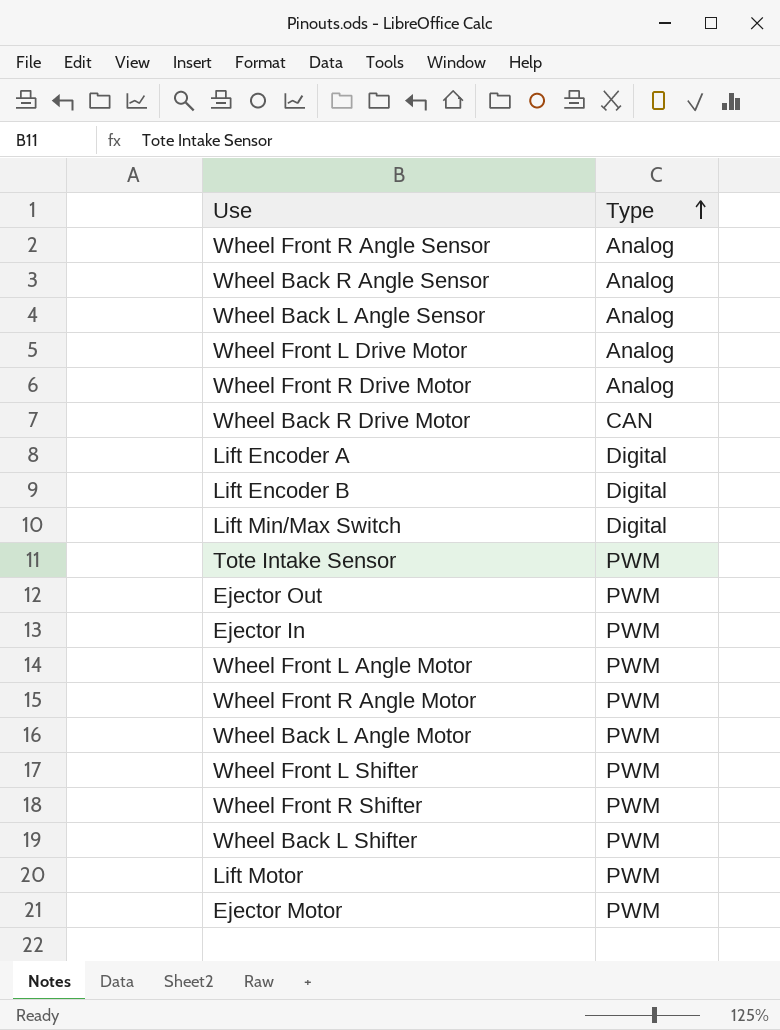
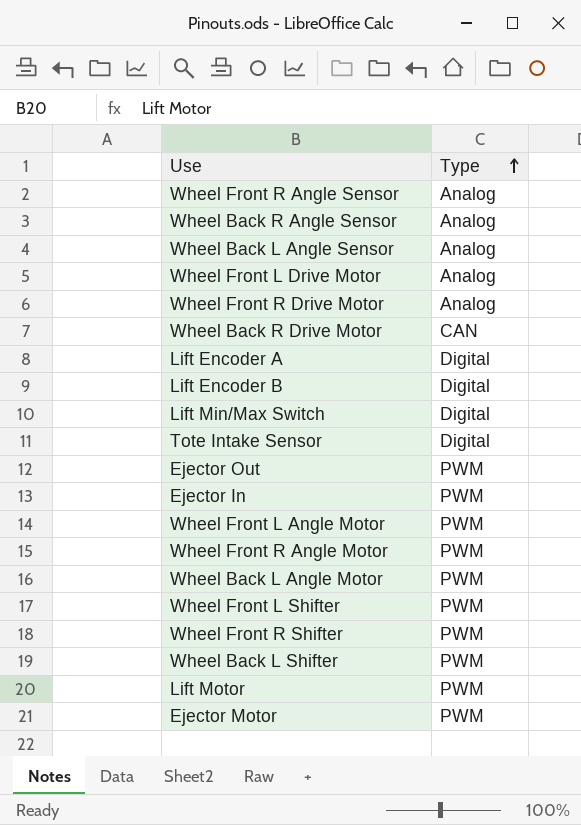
Tote Intake Sensor | Type: PWM -> Digital

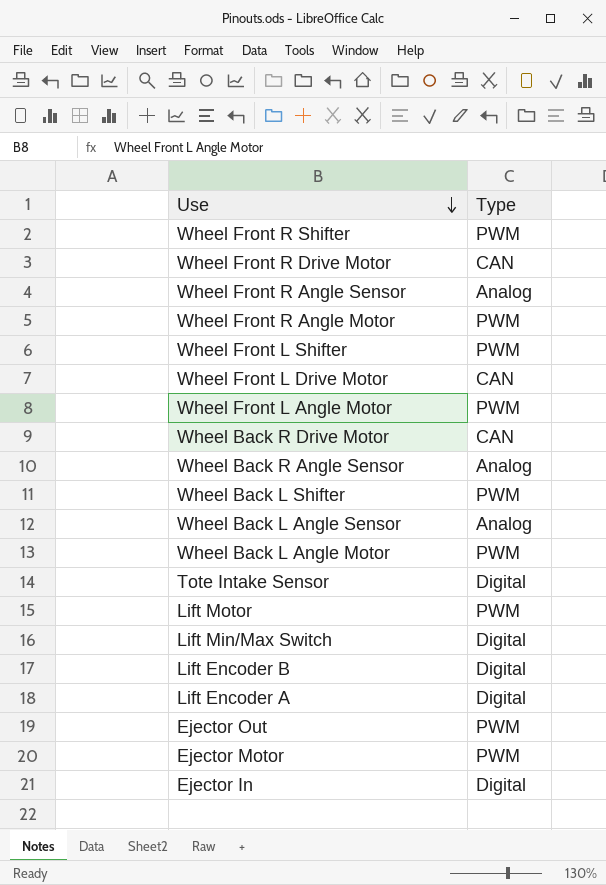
row order: Type ascending -> Use descending
Wheel Front R Drive Motor | Type: Analog -> CAN
Wheel Front L Drive Motor | Type: Analog -> CAN
Ejector In | Type: PWM -> Digital

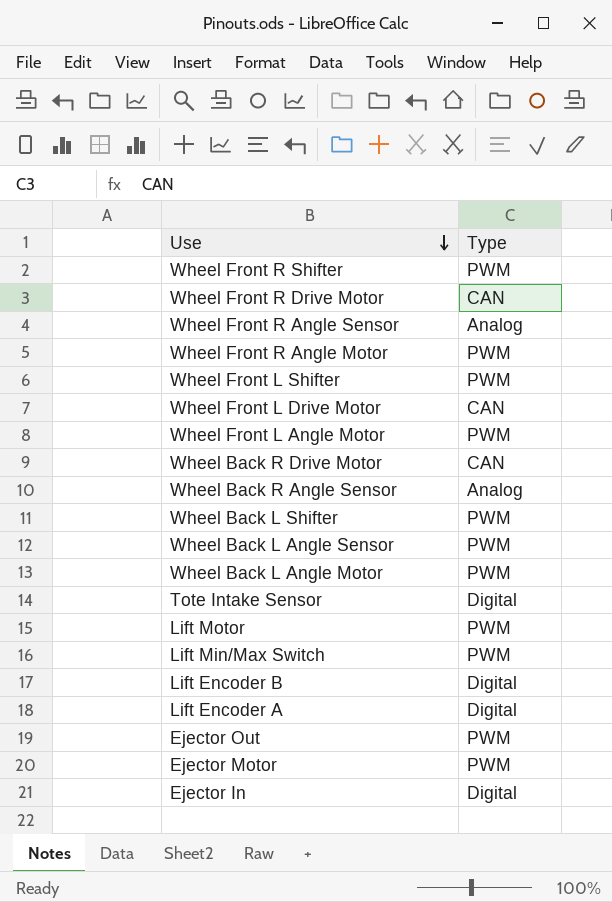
Wheel Back L Angle Sensor | Type: Analog -> PWM
Lift Min/Max Switch | Type: Digital -> PWM

